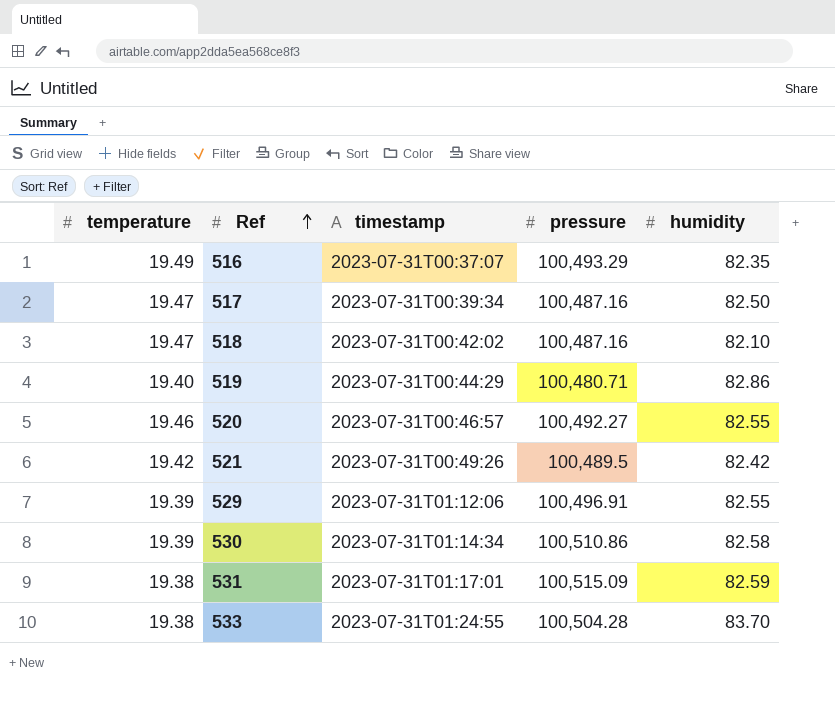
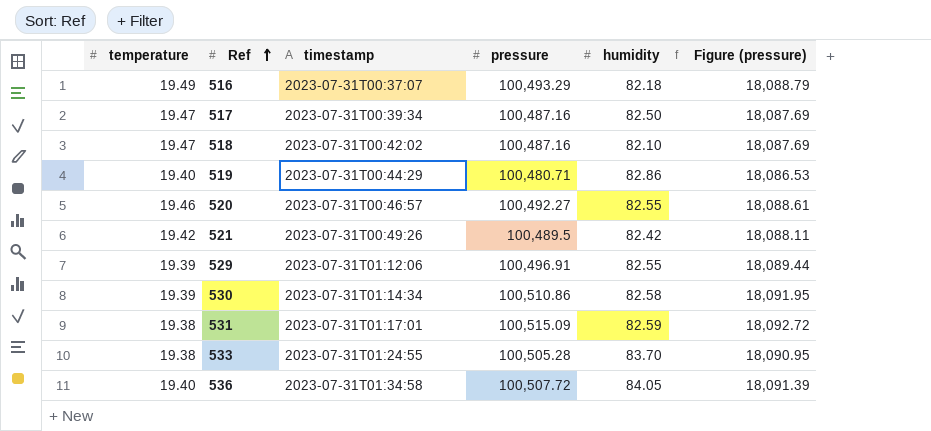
column Figure (pressure) | formula: none -> [pressure] * 0.18
516 | humidity: 82.35 -> 82.18
533 | pressure: 100,504.28 -> 100,505.28
row 536: none -> 19.40 | 2023-07-31T01:34:58 | 100,507.72 | 84.05 | 18,091.39

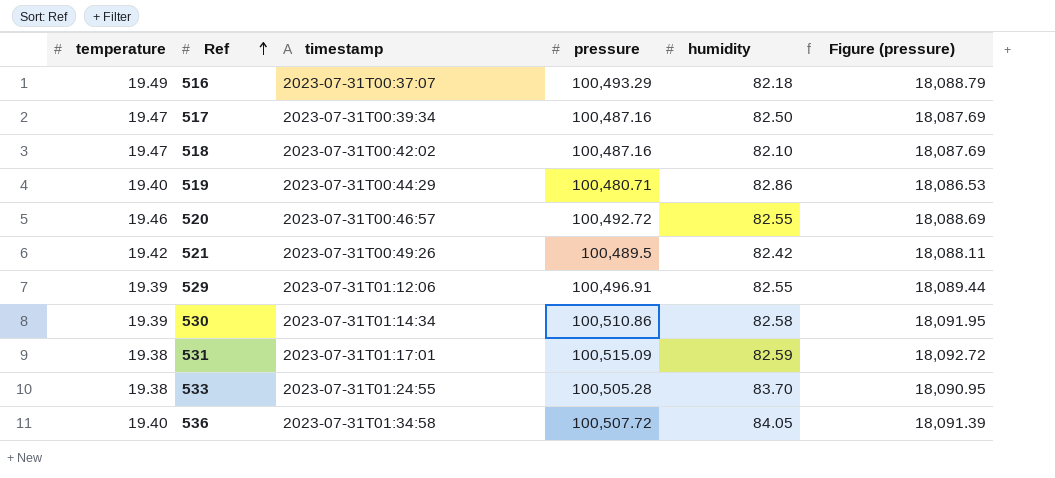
520 | pressure: 100,492.27 -> 100,492.72
520 | Figure (pressure): 18,088.61 -> 18,088.69

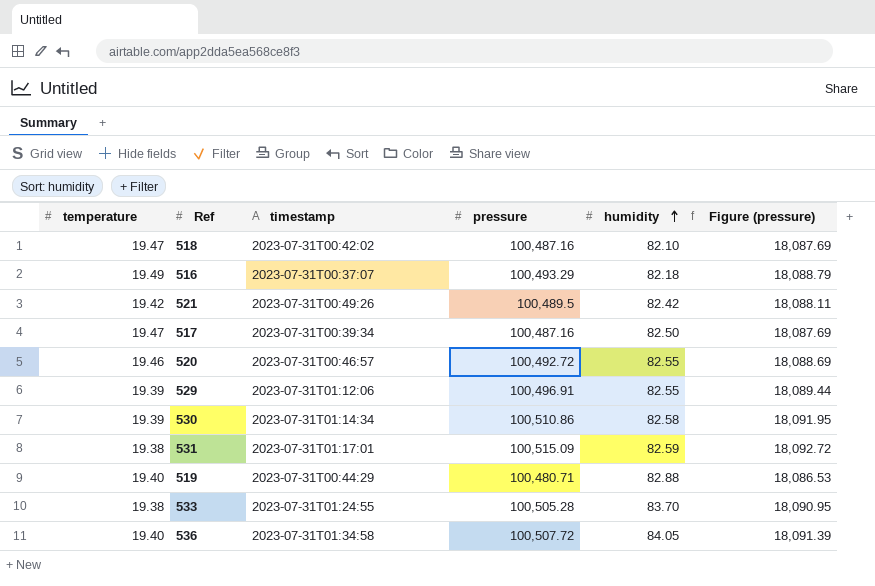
row order: Ref ascending -> humidity ascending
519 | humidity: 82.86 -> 82.88

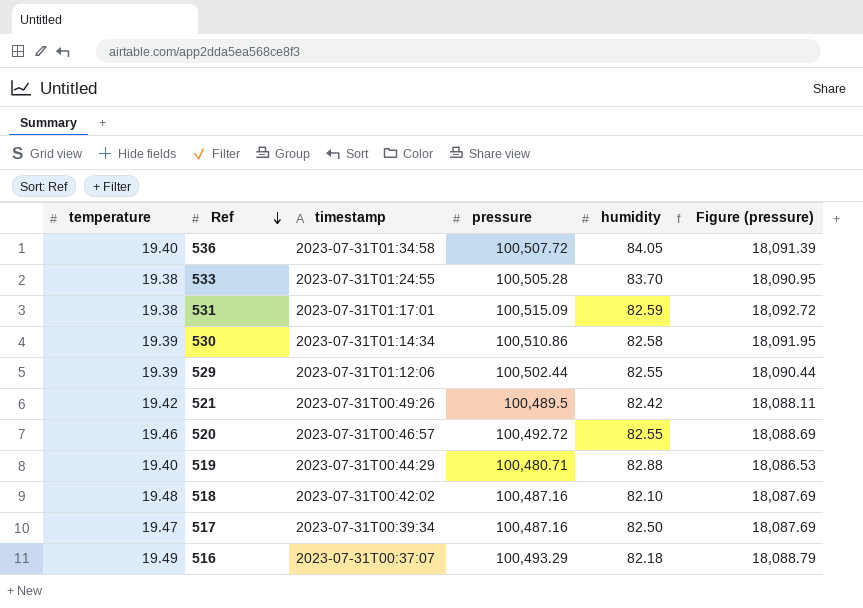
row order: humidity ascending -> Ref descending
529 | pressure: 100,496.91 -> 100,502.44
529 | Figure (pressure): 18,089.44 -> 18,090.44
518 | temperature: 19.47 -> 19.48

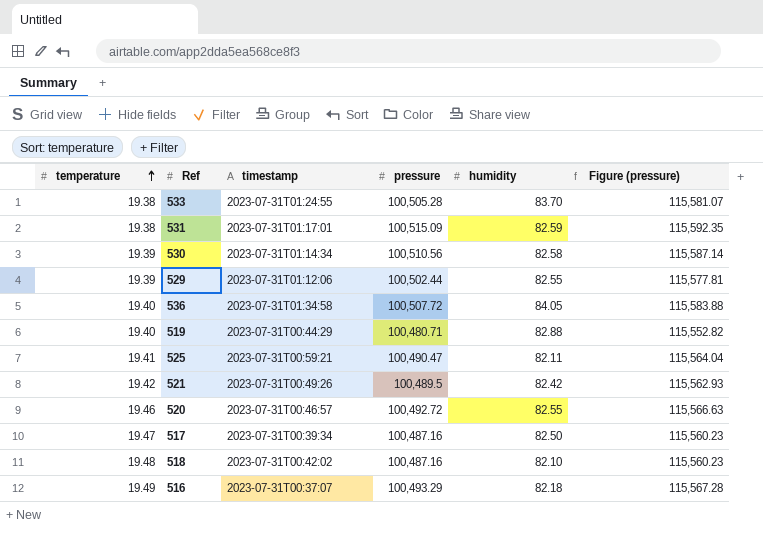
row order: Ref descending -> temperature ascending
column Figure (pressure) | formula: [pressure] * 0.18 -> [pressure] * 1.15
530 | pressure: 100,510.86 -> 100,510.56
row 525: none -> 19.41 | 2023-07-31T00:59:21 | 100,490.47 | 82.11 | 115,564.04

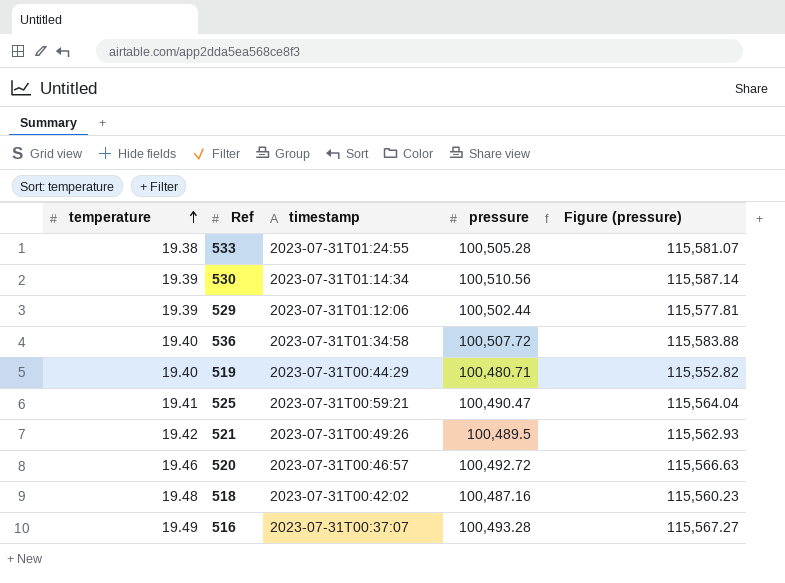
column humidity | position: 5 -> none
row 531: 19.38 | 2023-07-31T01:17:01 | 100,515.09 | 82.59 | 115,592.35 -> none
row 517: 19.47 | 2023-07-31T00:39:34 | 100,487.16 | 82.50 | 115,560.23 -> none
516 | pressure: 100,493.29 -> 100,493.28
516 | Figure (pressure): 115,567.28 -> 115,567.27

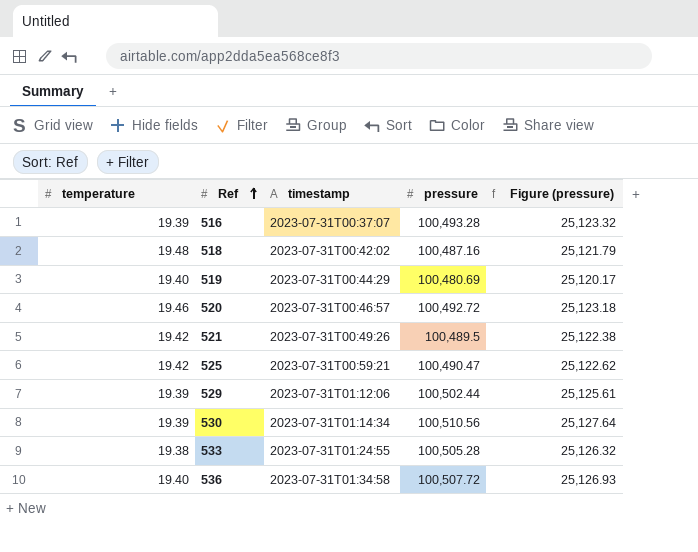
row order: temperature ascending -> Ref ascending
column Figure (pressure) | formula: [pressure] * 1.15 -> [pressure] * 0.25
516 | temperature: 19.49 -> 19.39
519 | pressure: 100,480.71 -> 100,480.69
525 | temperature: 19.41 -> 19.42

